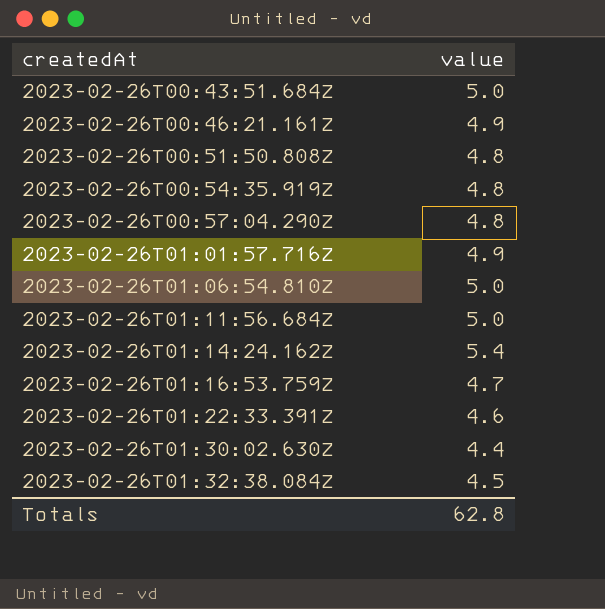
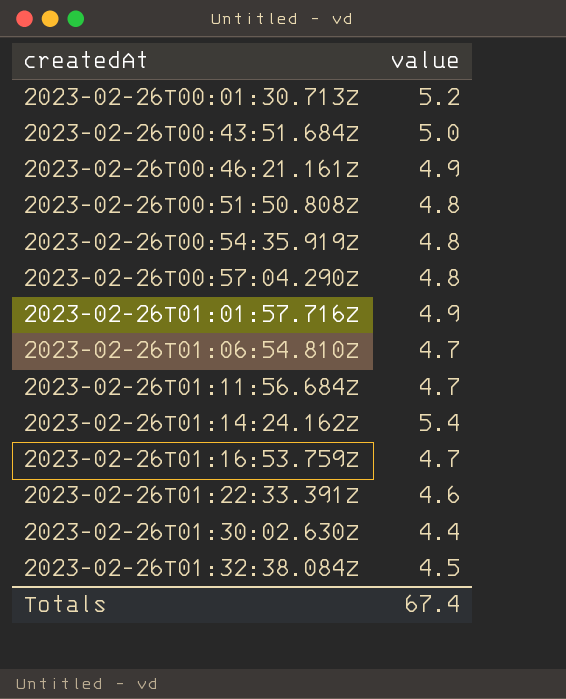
row 2023-02-26T00:01:30.713Z: none -> 5.2
2023-02-26T01:06:54.810Z | value: 5.0 -> 4.7
2023-02-26T01:11:56.684Z | value: 5.0 -> 4.7
Totals | value: 62.8 -> 67.4

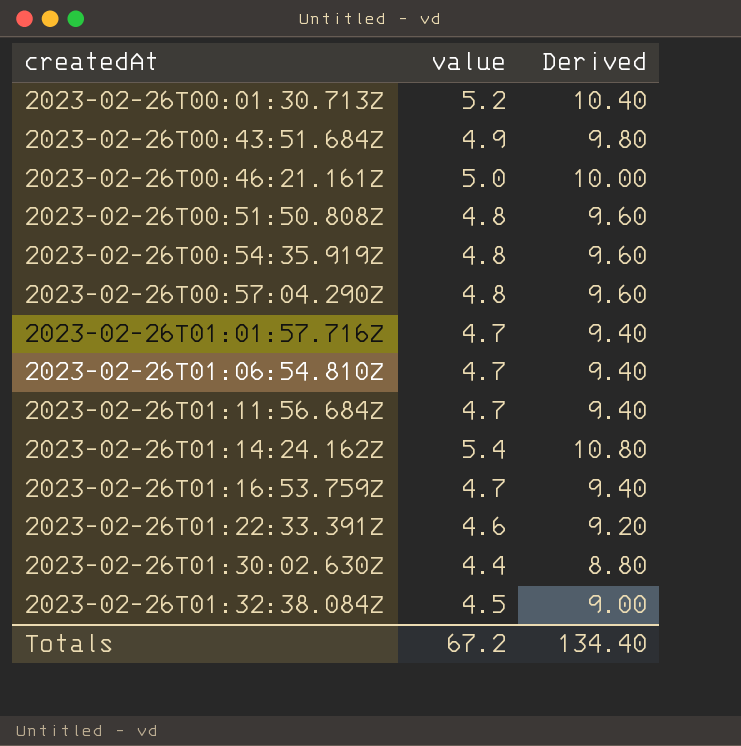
column Derived | formula: none -> [value] * 2
2023-02-26T00:43:51.684Z | value: 5.0 -> 4.9
2023-02-26T00:46:21.161Z | value: 4.9 -> 5.0
2023-02-26T01:01:57.716Z | value: 4.9 -> 4.7
Totals | value: 67.4 -> 67.2

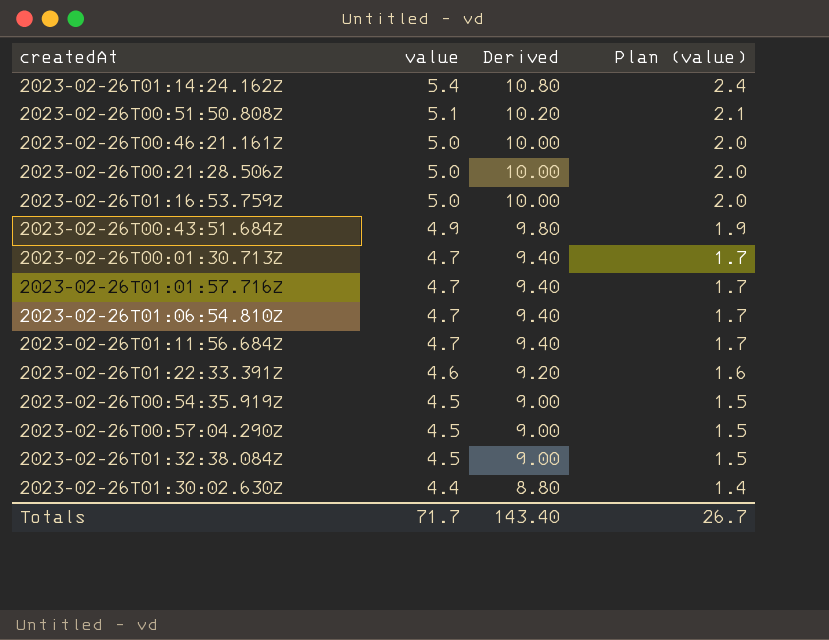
row order: createdAt ascending -> value descending
column Plan (value) | formula: none -> [value] - 3
2023-02-26T00:51:50.808Z | value: 4.8 -> 5.1
2023-02-26T00:51:50.808Z | Derived: 9.60 -> 10.20
row 2023-02-26T00:21:28.506Z: none -> 5.0 | 10.00 | 2.0
2023-02-26T01:16:53.759Z | value: 4.7 -> 5.0
2023-02-26T01:16:53.759Z | Derived: 9.40 -> 10.00
2023-02-26T00:01:30.713Z | value: 5.2 -> 4.7
2023-02-26T00:01:30.713Z | Derived: 10.40 -> 9.40
2023-02-26T00:54:35.919Z | value: 4.8 -> 4.5
2023-02-26T00:54:35.919Z | Derived: 9.60 -> 9.00
2023-02-26T00:57:04.290Z | value: 4.8 -> 4.5
2023-02-26T00:57:04.290Z | Derived: 9.60 -> 9.00
Totals | value: 67.2 -> 71.7
Totals | Derived: 134.40 -> 143.40

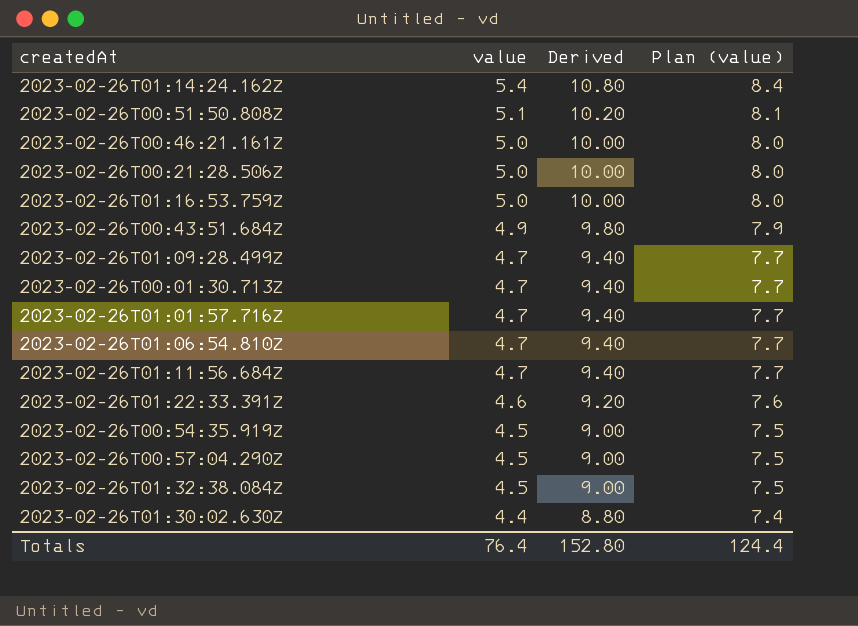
column Plan (value) | formula: [value] - 3 -> [value] + 3
row 2023-02-26T01:09:28.499Z: none -> 4.7 | 9.40 | 7.7
Totals | value: 71.7 -> 76.4
Totals | Derived: 143.40 -> 152.80
Totals | Plan (value): 26.7 -> 124.4

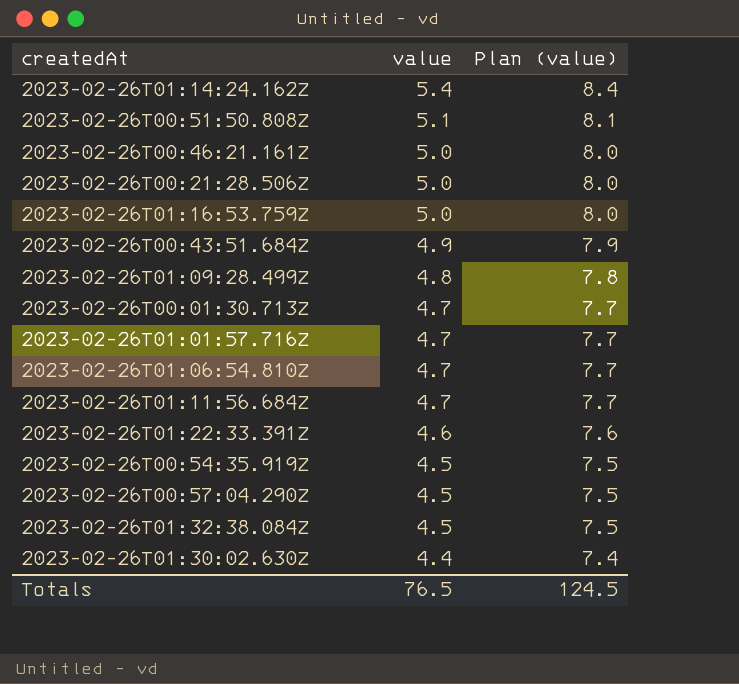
column Derived | formula: [value] * 2 -> none
2023-02-26T01:09:28.499Z | value: 4.7 -> 4.8
2023-02-26T01:09:28.499Z | Plan (value): 7.7 -> 7.8
Totals | value: 76.4 -> 76.5
Totals | Plan (value): 124.4 -> 124.5

